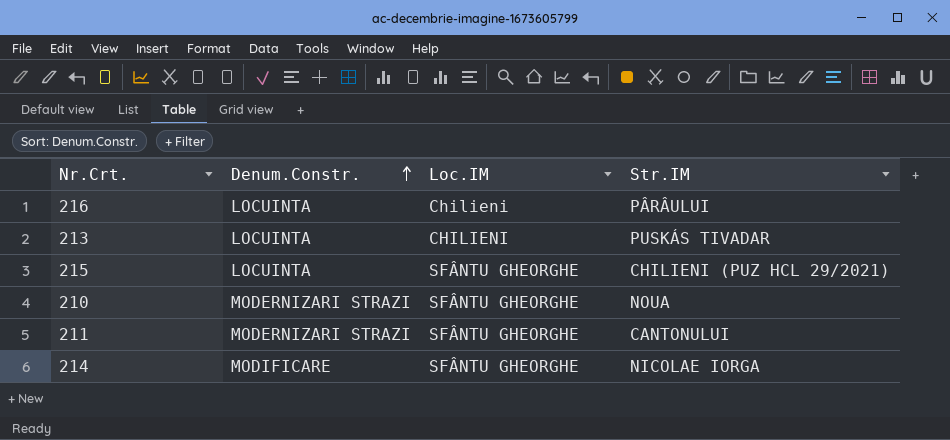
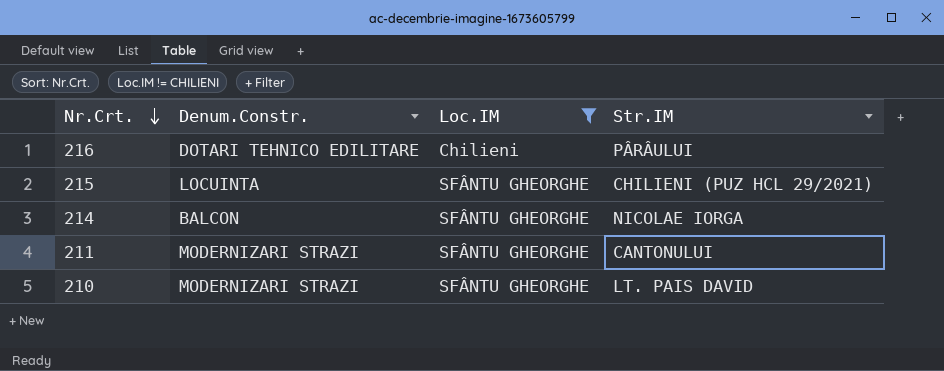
filter: none -> Loc.IM != CHILIENI
row order: Denum.Constr. ascending -> Nr.Crt. descending
216 | Denum.Constr.: LOCUINTA -> DOTARI TEHNICO EDILITARE
214 | Denum.Constr.: MODIFICARE -> BALCON
210 | Str.IM: NOUA -> LT. PAIS DAVID

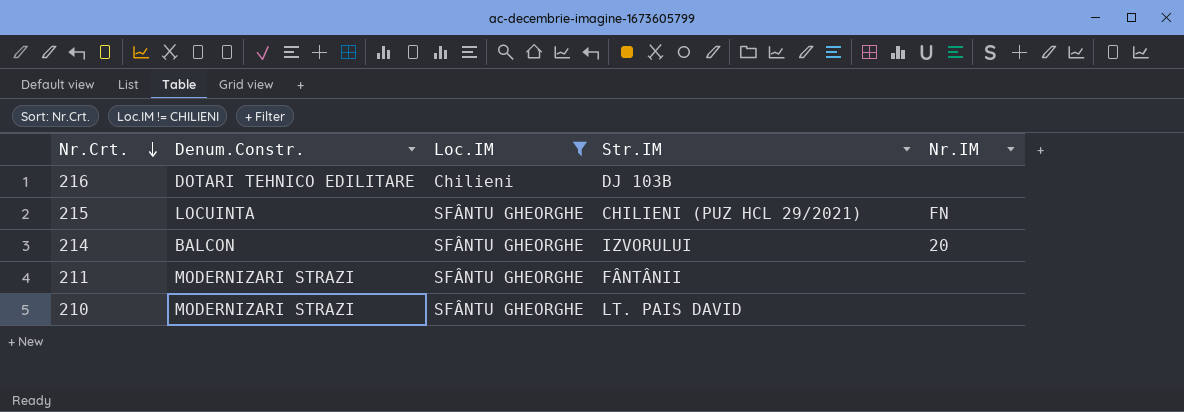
column Nr.IM | position: none -> 5
216 | Str.IM: PÂRÂULUI -> DJ 103B
214 | Str.IM: NICOLAE IORGA -> IZVORULUI
211 | Str.IM: CANTONULUI -> FÂNTÂNII

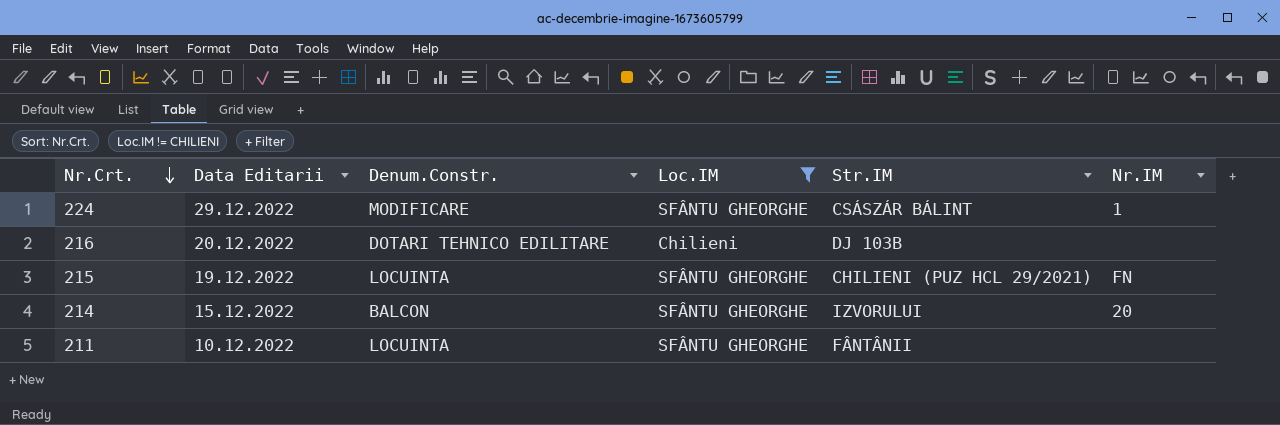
column Data Editarii | position: none -> 2
row 210: MODERNIZARI STRAZI | SFÂNTU GHEORGHE | LT. PAIS DAVID | none -> none
row 224: none -> 29.12.2022 | MODIFICARE | SFÂNTU GHEORGHE | CSÁSZÁR BÁLINT | 1
211 | Denum.Constr.: MODERNIZARI STRAZI -> LOCUINTA

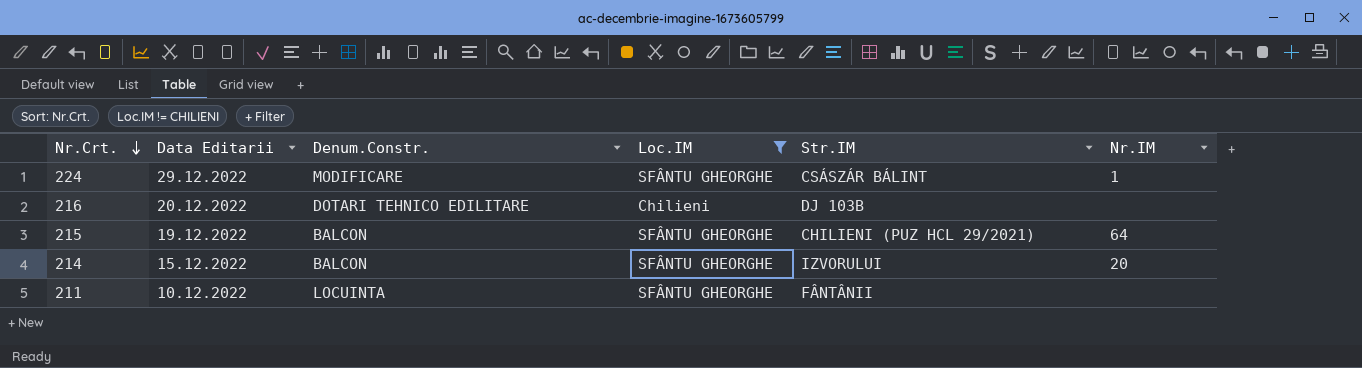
215 | Denum.Constr.: LOCUINTA -> BALCON
215 | Nr.IM: FN -> 64

